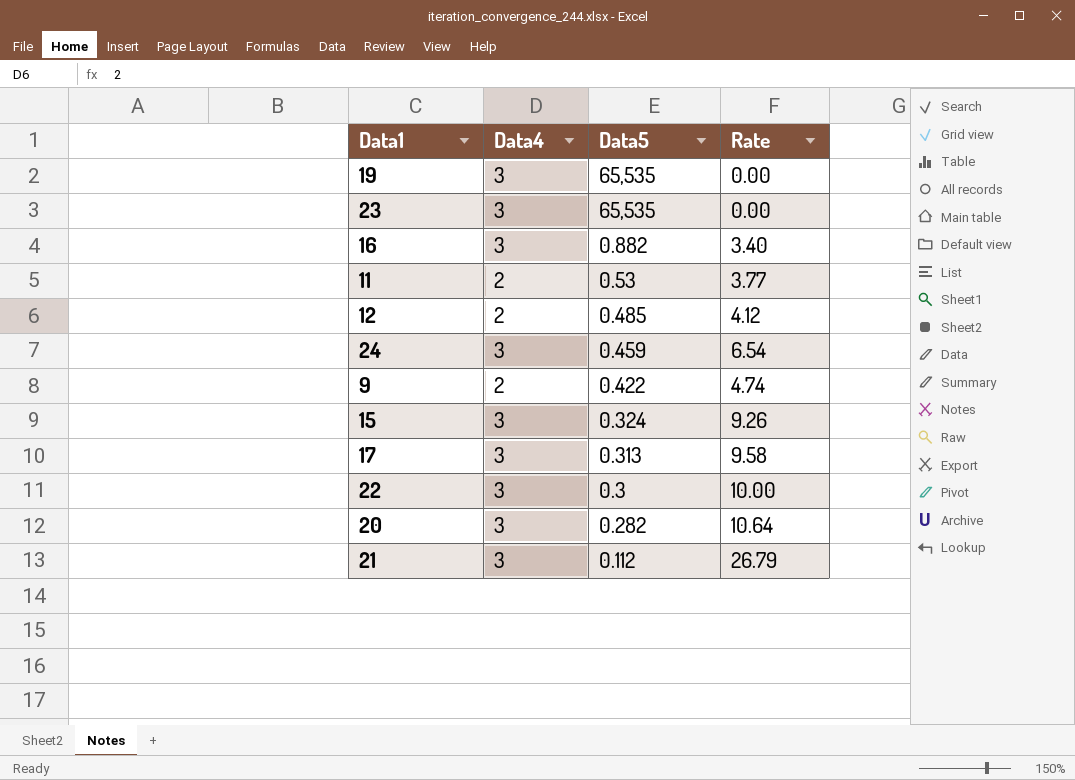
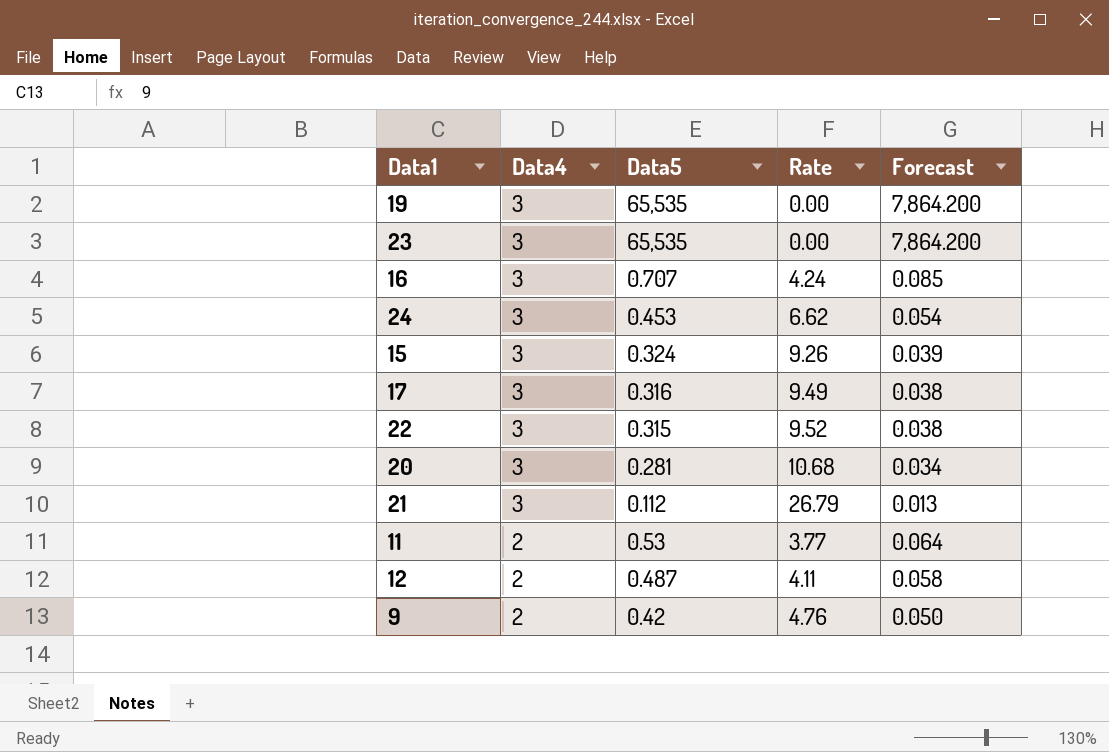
row order: Data5 descending -> Data4 descending
column Forecast | formula: none -> [Data5] * 0.12
16 | Data5: 0.882 -> 0.707
16 | Rate: 3.40 -> 4.24
24 | Data5: 0.459 -> 0.453
24 | Rate: 6.54 -> 6.62
17 | Data5: 0.313 -> 0.316
17 | Rate: 9.58 -> 9.49
22 | Data5: 0.3 -> 0.315
22 | Rate: 10.00 -> 9.52
20 | Data5: 0.282 -> 0.281
20 | Rate: 10.64 -> 10.68
12 | Data5: 0.485 -> 0.487
12 | Rate: 4.12 -> 4.11
9 | Data5: 0.422 -> 0.42
9 | Rate: 4.74 -> 4.76

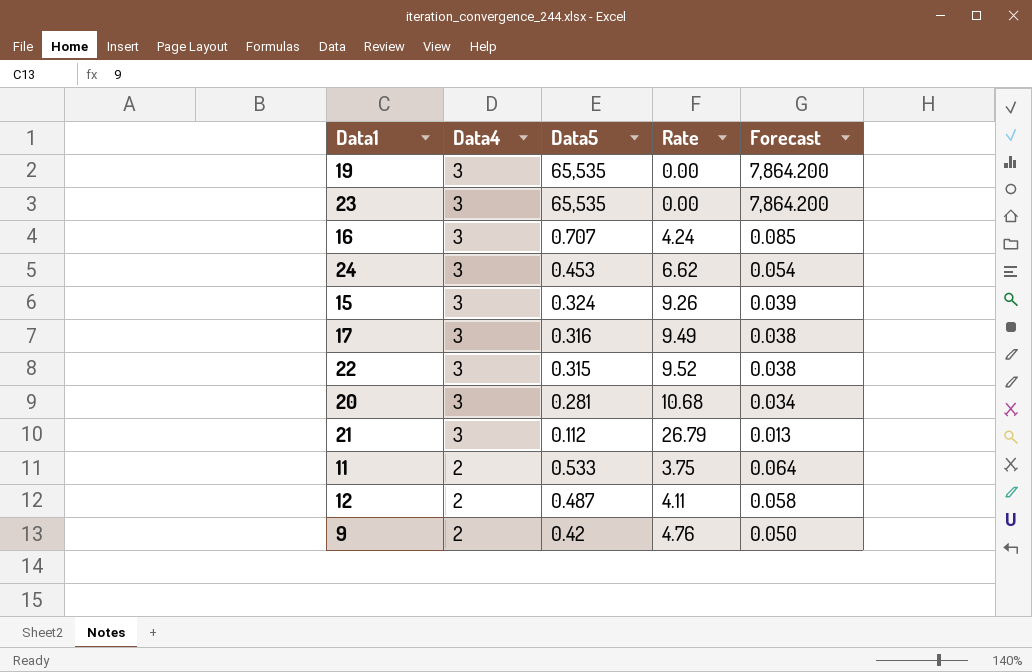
11 | Data5: 0.53 -> 0.533
11 | Rate: 3.77 -> 3.75

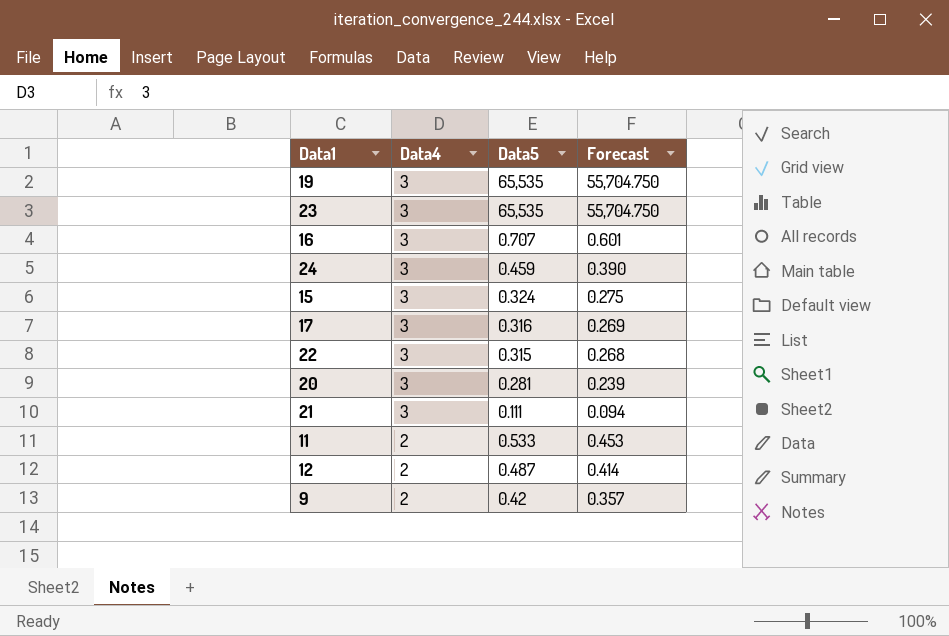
column Rate | formula: [Data4] / [Data5] -> none
column Forecast | formula: [Data5] * 0.12 -> [Data5] * 0.85
24 | Data5: 0.453 -> 0.459
21 | Data5: 0.112 -> 0.111

